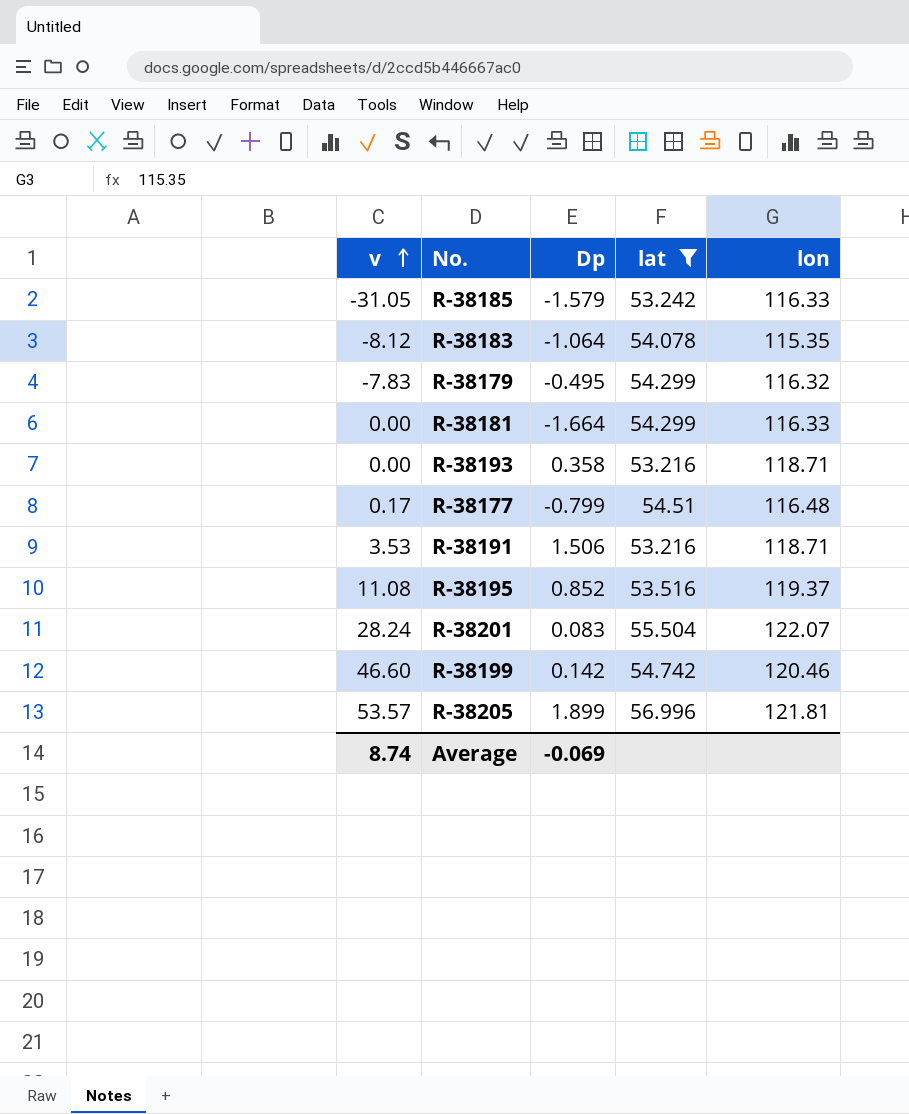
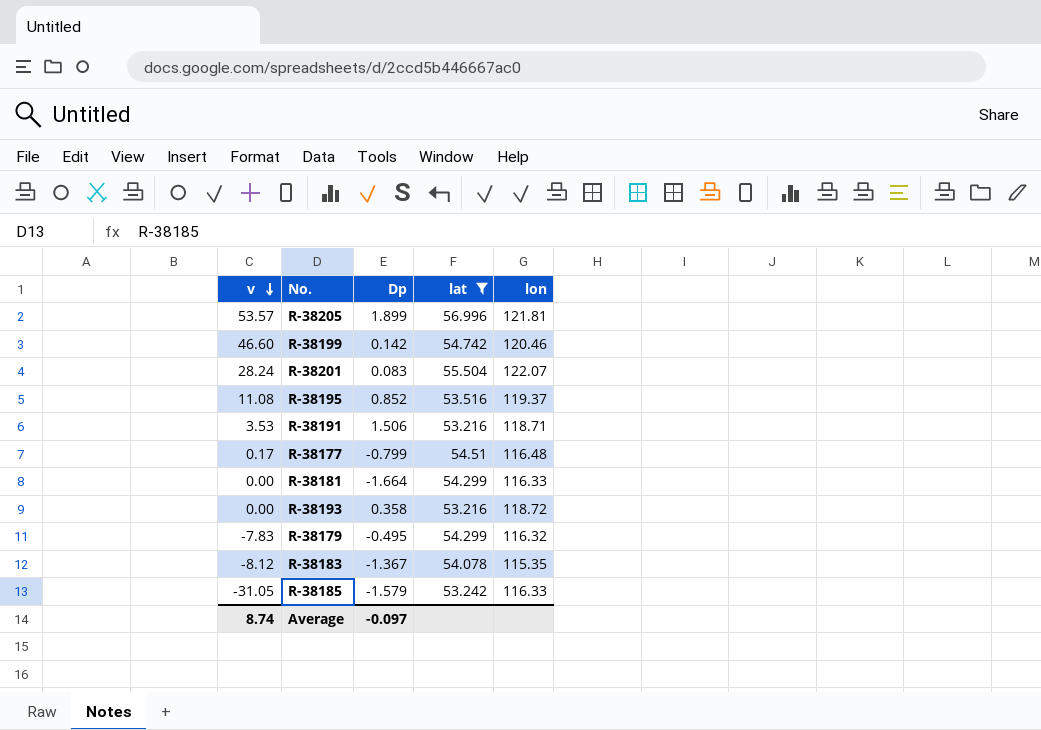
row order: v ascending -> v descending
R-38193 | lon: 118.71 -> 118.72
R-38183 | Dp: -1.064 -> -1.367
Average | Dp: -0.069 -> -0.097

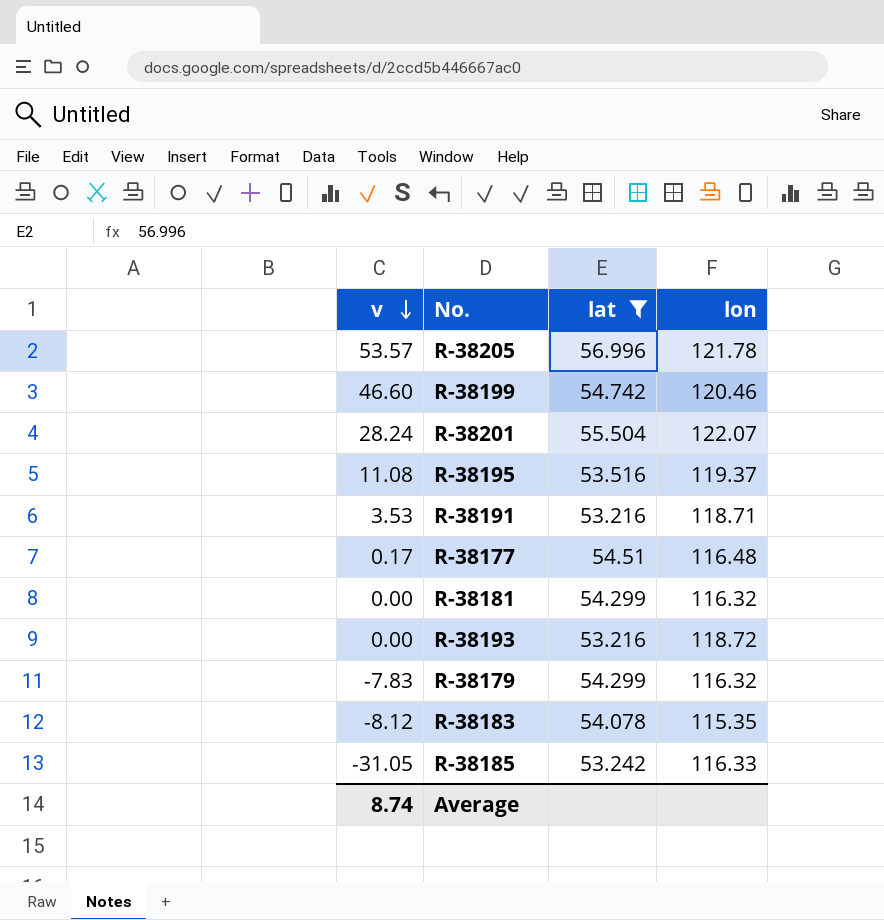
column Dp | position: 3 -> none
R-38205 | lon: 121.81 -> 121.78
R-38181 | lon: 116.33 -> 116.32

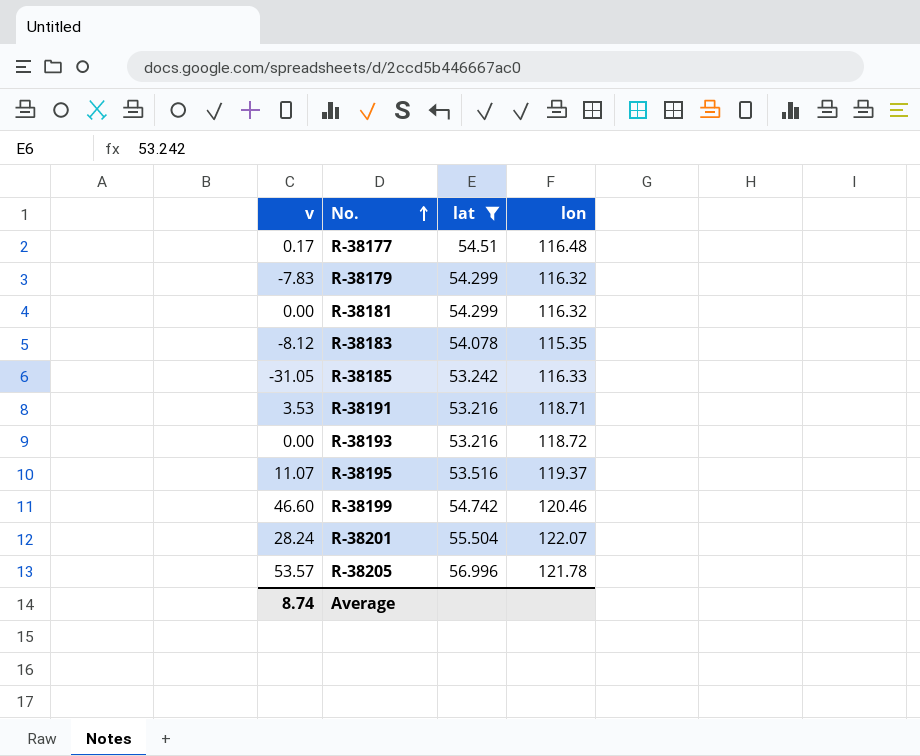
row order: v descending -> No. ascending
R-38195 | v: 11.08 -> 11.07

